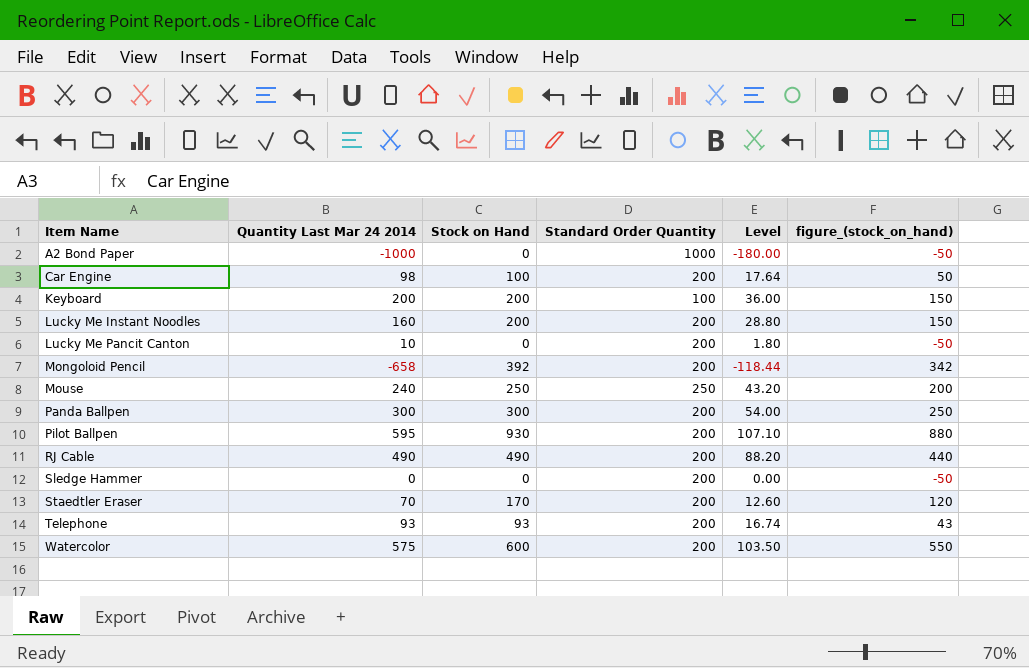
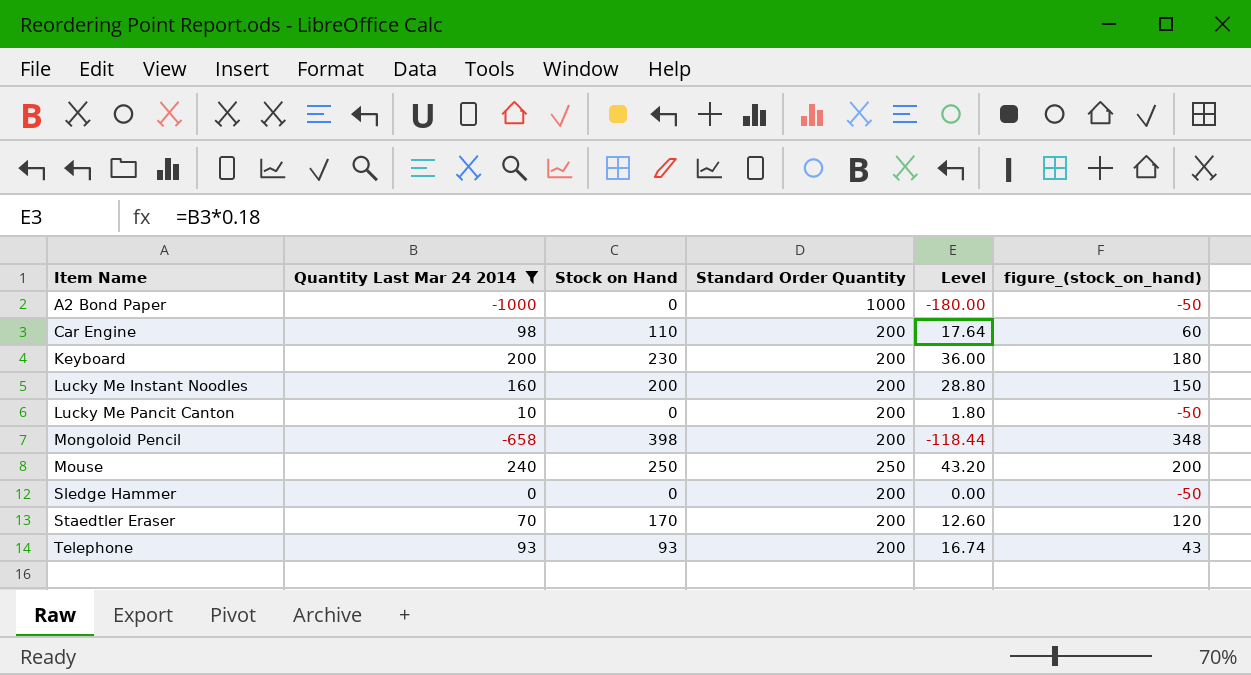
filter: none -> Quantity Last Mar 24 2014 <= 240
Car Engine | Stock on Hand: 100 -> 110
Car Engine | figure_(stock_on_hand): 50 -> 60
Keyboard | Stock on Hand: 200 -> 230
Keyboard | Standard Order Quantity: 100 -> 200
Keyboard | figure_(stock_on_hand): 150 -> 180
Mongoloid Pencil | Stock on Hand: 392 -> 398
Mongoloid Pencil | figure_(stock_on_hand): 342 -> 348

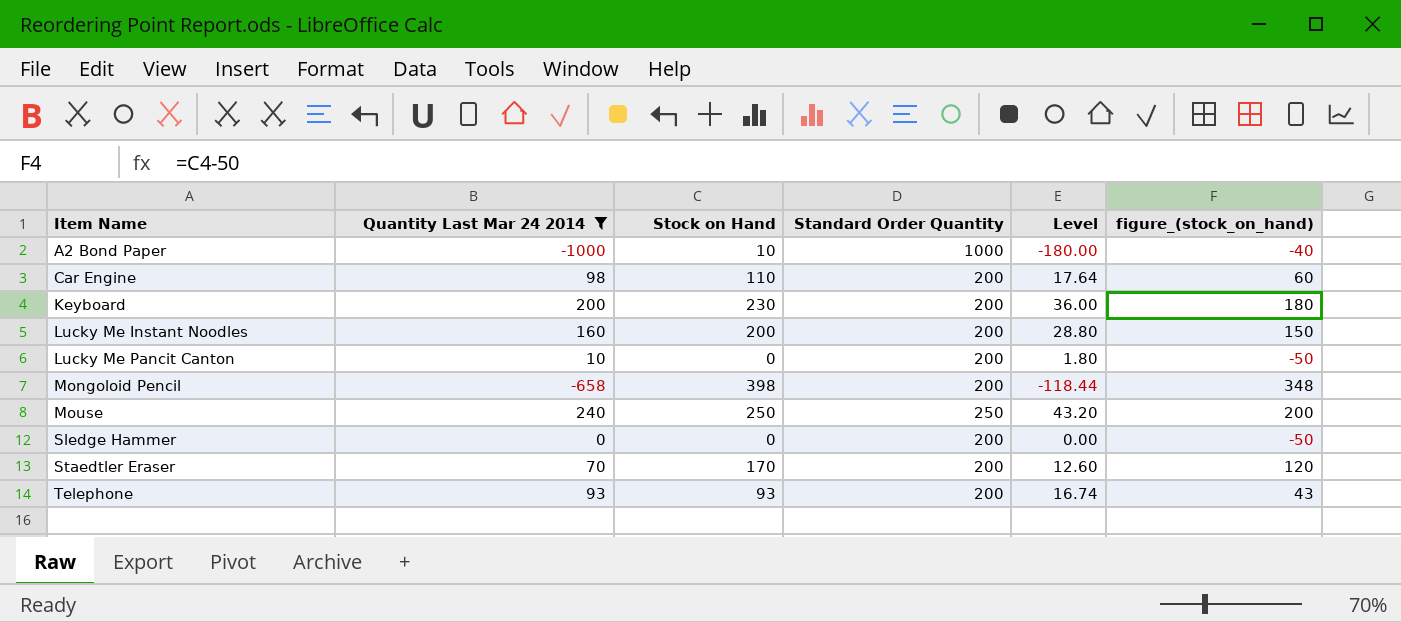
A2 Bond Paper | Stock on Hand: 0 -> 10
A2 Bond Paper | figure_(stock_on_hand): -50 -> -40

